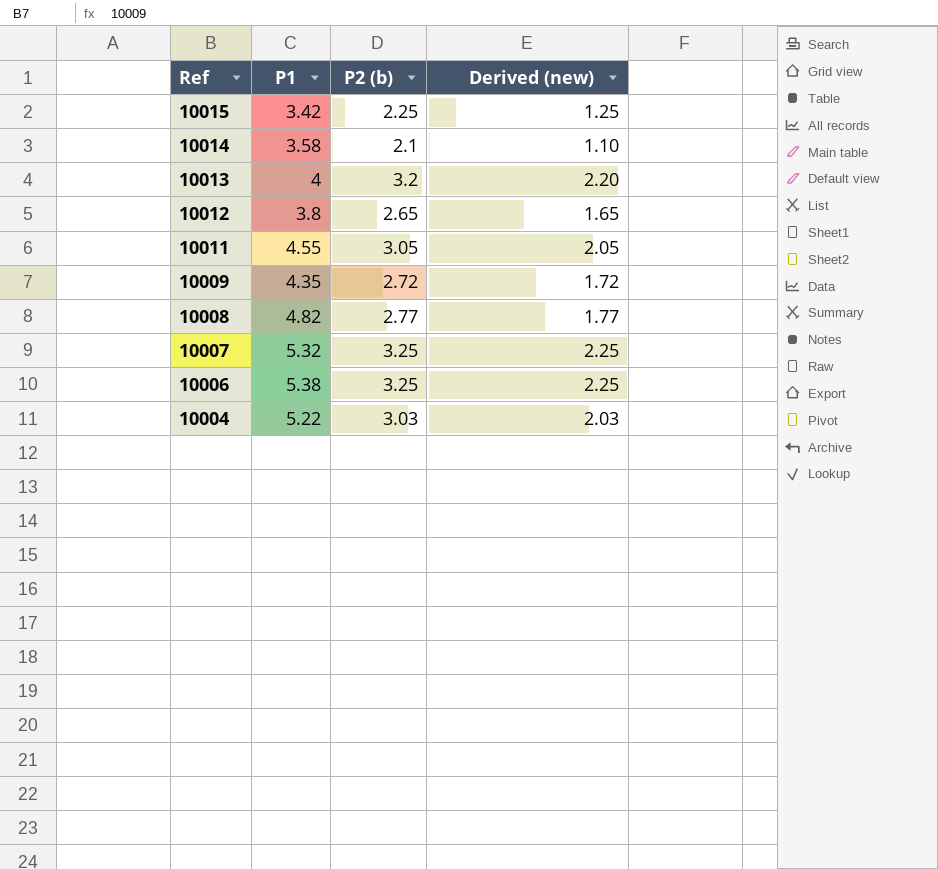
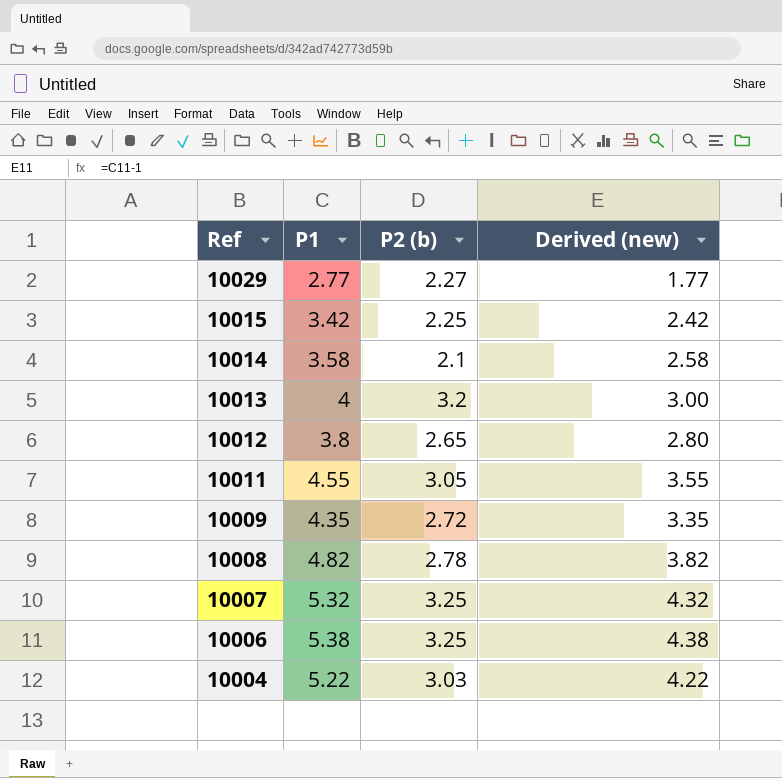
column Derived (new) | formula: [P2 (b)] - 1 -> [P1] - 1
row 10029: none -> 2.77 | 2.27 | 1.77
10008 | P2 (b): 2.77 -> 2.78

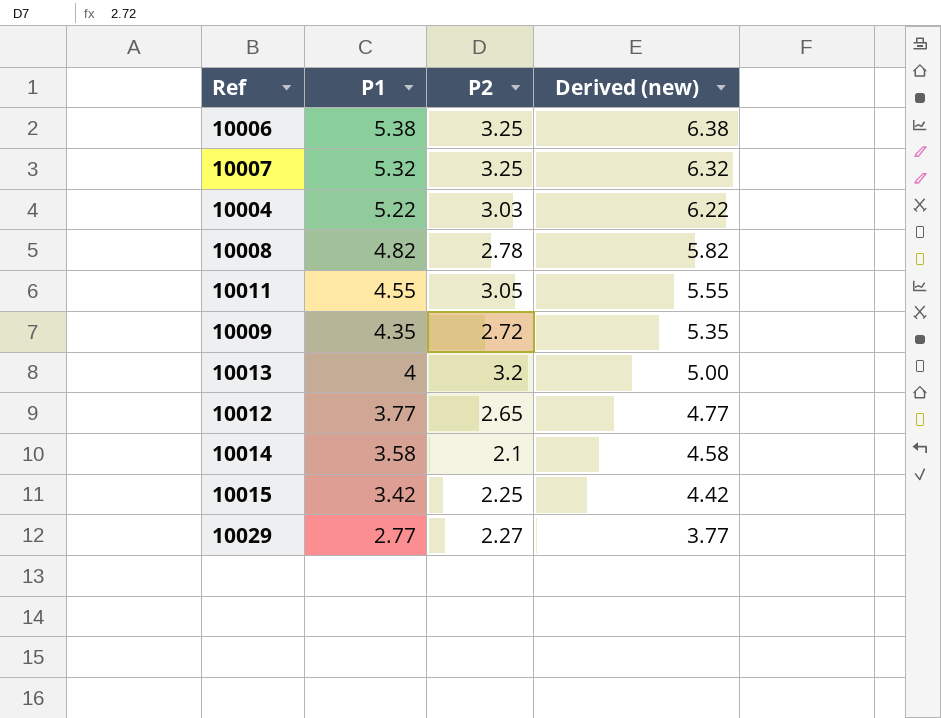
row order: Ref descending -> P1 descending
column name: P2 (b) -> P2
column Derived (new) | formula: [P1] - 1 -> [P1] + 1
10012 | P1: 3.8 -> 3.77

